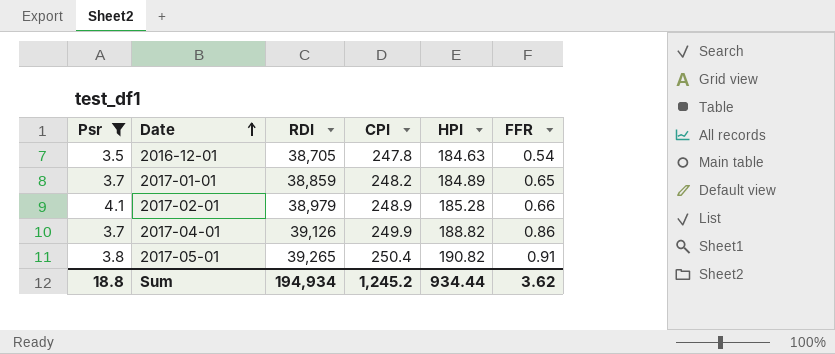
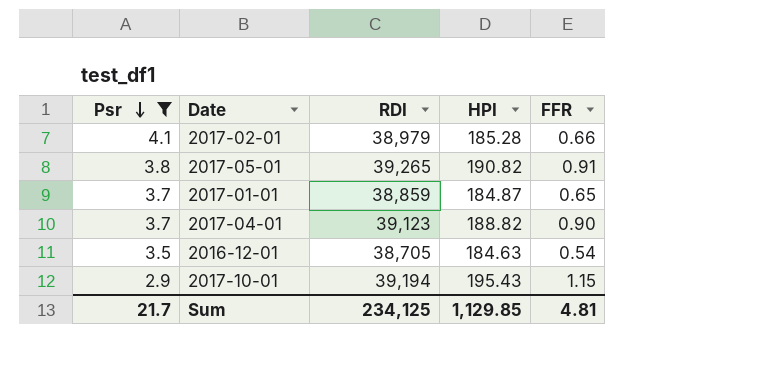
row order: Date ascending -> Psr descending
column CPI | position: 4 -> none
2017-01-01 | HPI: 184.89 -> 184.87
2017-04-01 | RDI: 39,126 -> 39,123
2017-04-01 | FFR: 0.86 -> 0.90
row 2017-10-01: none -> 2.9 | 39,194 | 195.43 | 1.15
Sum | Psr: 18.8 -> 21.7
Sum | RDI: 194,934 -> 234,125
Sum | HPI: 934.44 -> 1,129.85
Sum | FFR: 3.62 -> 4.81

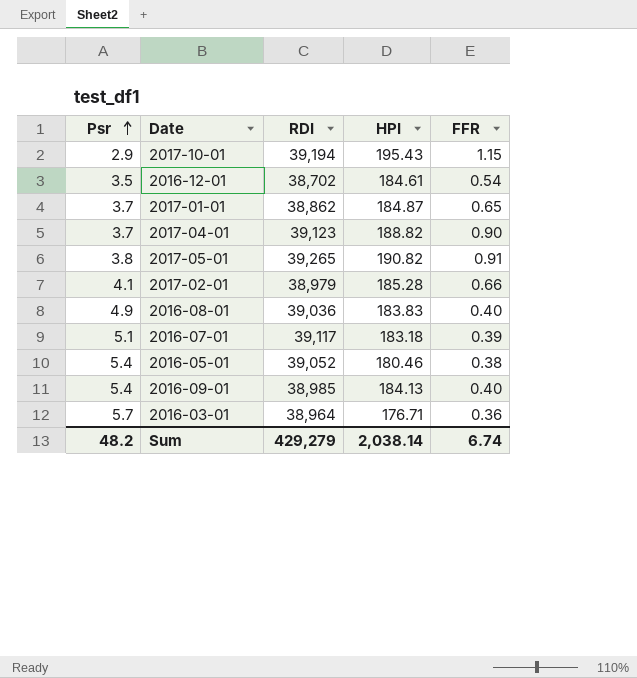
filter: Psr <= 4.1 -> none
row order: Psr descending -> Psr ascending
2016-12-01 | RDI: 38,705 -> 38,702
2016-12-01 | HPI: 184.63 -> 184.61
2017-01-01 | RDI: 38,859 -> 38,862
Sum | Psr: 21.7 -> 48.2
Sum | RDI: 234,125 -> 429,279
Sum | HPI: 1,129.85 -> 2,038.14
Sum | FFR: 4.81 -> 6.74

